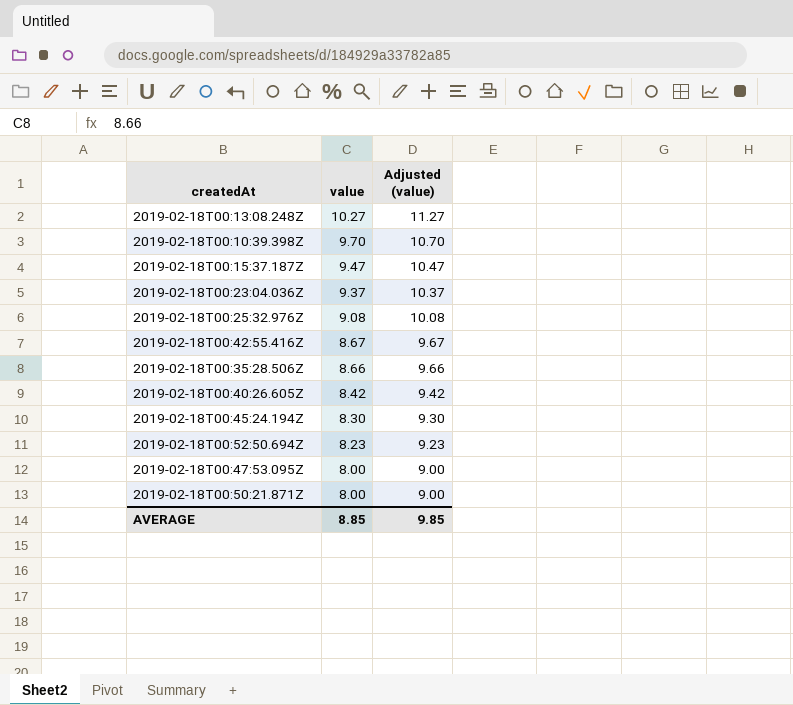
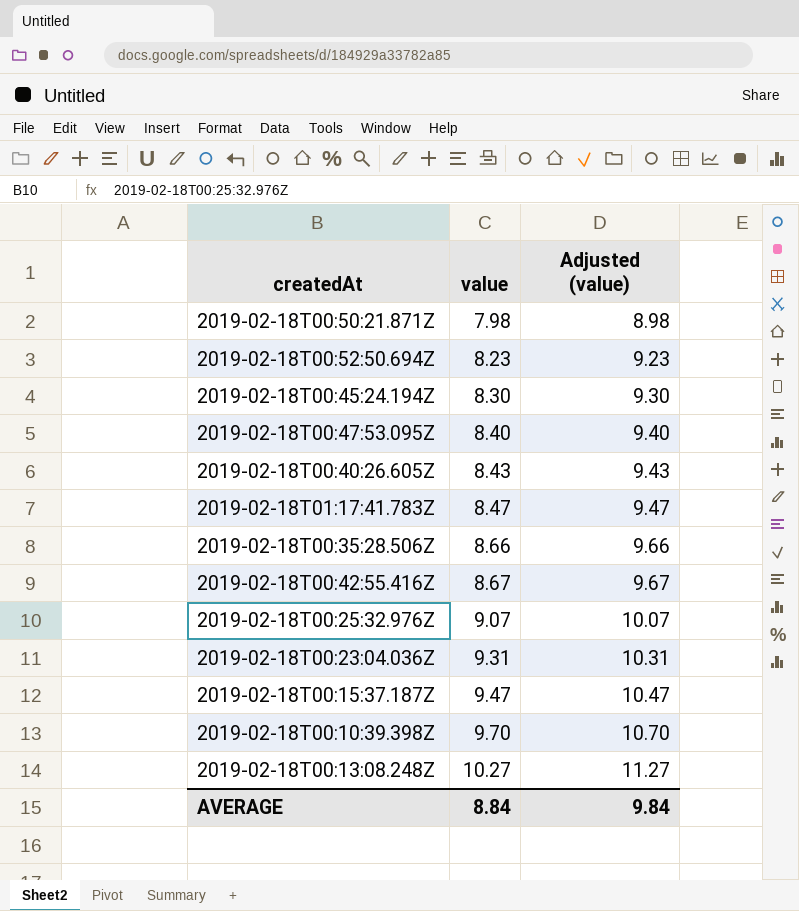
row order: value descending -> value ascending
2019-02-18T00:50:21.871Z | value: 8.00 -> 7.98
2019-02-18T00:50:21.871Z | Adjusted (value): 9.00 -> 8.98
2019-02-18T00:47:53.095Z | value: 8.00 -> 8.40
2019-02-18T00:47:53.095Z | Adjusted (value): 9.00 -> 9.40
2019-02-18T00:40:26.605Z | value: 8.42 -> 8.43
2019-02-18T00:40:26.605Z | Adjusted (value): 9.42 -> 9.43
row 2019-02-18T01:17:41.783Z: none -> 8.47 | 9.47
2019-02-18T00:25:32.976Z | value: 9.08 -> 9.07
2019-02-18T00:25:32.976Z | Adjusted (value): 10.08 -> 10.07
2019-02-18T00:23:04.036Z | value: 9.37 -> 9.31
2019-02-18T00:23:04.036Z | Adjusted (value): 10.37 -> 10.31
AVERAGE | value: 8.85 -> 8.84
AVERAGE | Adjusted (value): 9.85 -> 9.84

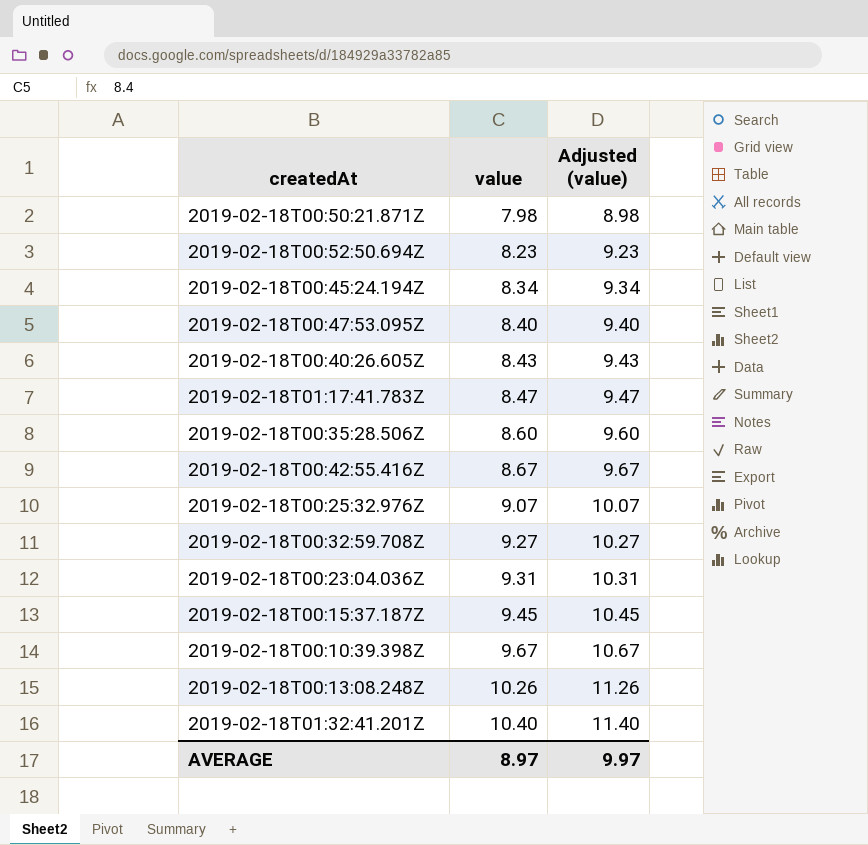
2019-02-18T00:45:24.194Z | value: 8.30 -> 8.34
2019-02-18T00:45:24.194Z | Adjusted (value): 9.30 -> 9.34
2019-02-18T00:35:28.506Z | value: 8.66 -> 8.60
2019-02-18T00:35:28.506Z | Adjusted (value): 9.66 -> 9.60
row 2019-02-18T00:32:59.708Z: none -> 9.27 | 10.27
2019-02-18T00:15:37.187Z | value: 9.47 -> 9.45
2019-02-18T00:15:37.187Z | Adjusted (value): 10.47 -> 10.45
2019-02-18T00:10:39.398Z | value: 9.70 -> 9.67
2019-02-18T00:10:39.398Z | Adjusted (value): 10.70 -> 10.67
2019-02-18T00:13:08.248Z | value: 10.27 -> 10.26
2019-02-18T00:13:08.248Z | Adjusted (value): 11.27 -> 11.26
row 2019-02-18T01:32:41.201Z: none -> 10.40 | 11.40
AVERAGE | value: 8.84 -> 8.97
AVERAGE | Adjusted (value): 9.84 -> 9.97

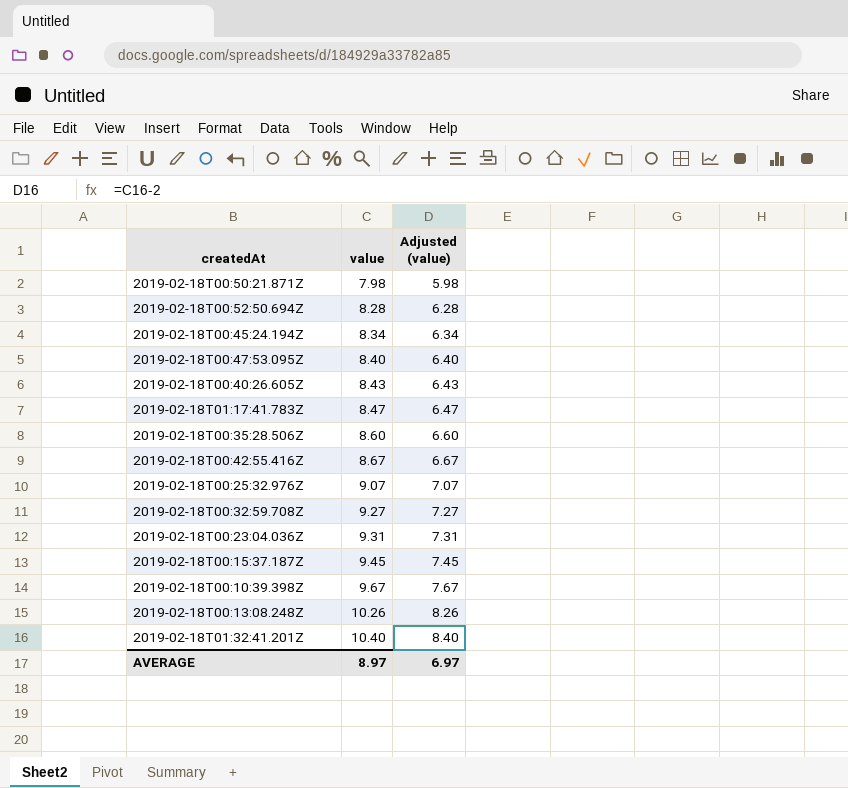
column Adjusted (value) | formula: [value] + 1 -> [value] - 2
2019-02-18T00:52:50.694Z | value: 8.23 -> 8.28
AVERAGE | Adjusted (value): 9.97 -> 6.97

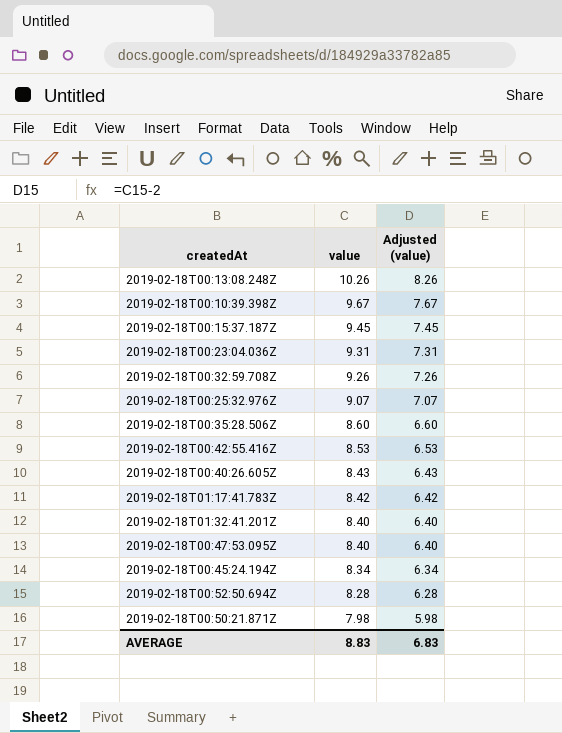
row order: value ascending -> value descending
2019-02-18T00:32:59.708Z | value: 9.27 -> 9.26
2019-02-18T00:32:59.708Z | Adjusted (value): 7.27 -> 7.26
2019-02-18T00:42:55.416Z | value: 8.67 -> 8.53
2019-02-18T00:42:55.416Z | Adjusted (value): 6.67 -> 6.53
2019-02-18T01:17:41.783Z | value: 8.47 -> 8.42
2019-02-18T01:17:41.783Z | Adjusted (value): 6.47 -> 6.42
2019-02-18T01:32:41.201Z | value: 10.40 -> 8.40
2019-02-18T01:32:41.201Z | Adjusted (value): 8.40 -> 6.40
AVERAGE | value: 8.97 -> 8.83
AVERAGE | Adjusted (value): 6.97 -> 6.83

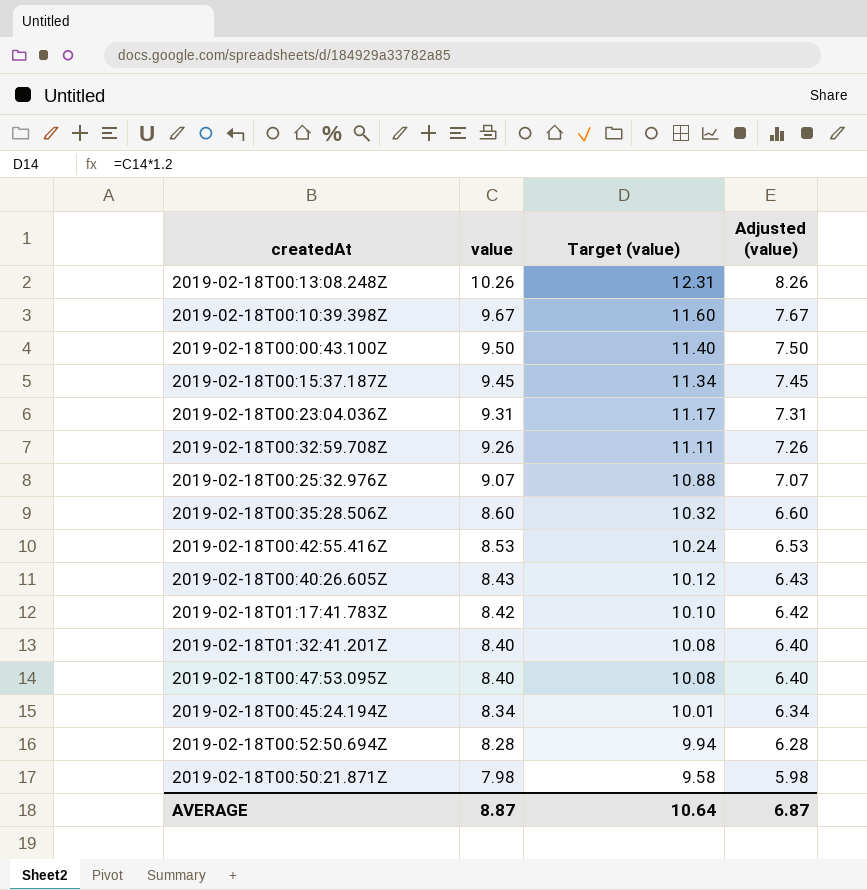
column Target (value) | formula: none -> [value] * 1.2
row 2019-02-18T00:00:43.100Z: none -> 9.50 | 11.40 | 7.50
AVERAGE | value: 8.83 -> 8.87
AVERAGE | Adjusted (value): 6.83 -> 6.87

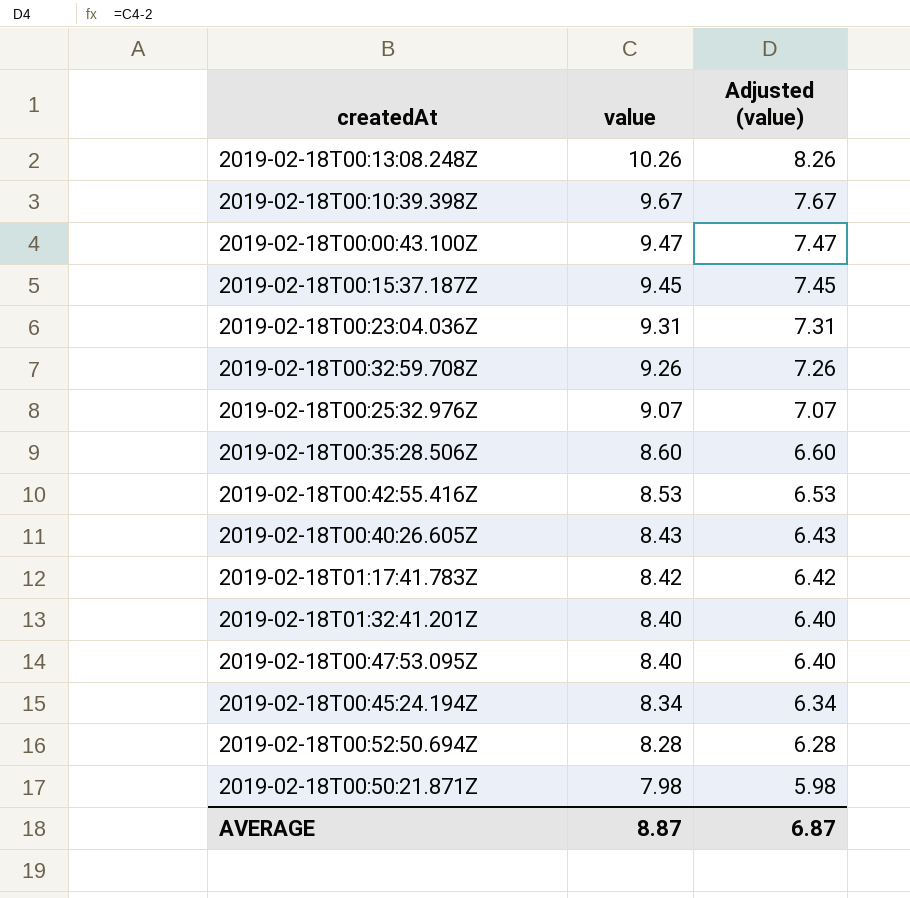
column Target (value) | formula: [value] * 1.2 -> none
2019-02-18T00:00:43.100Z | value: 9.50 -> 9.47
2019-02-18T00:00:43.100Z | Adjusted (value): 7.50 -> 7.47

